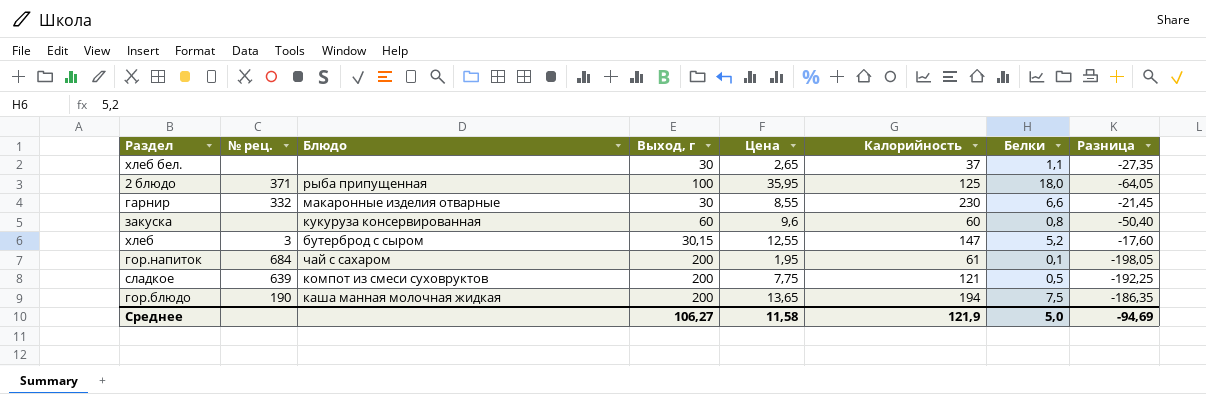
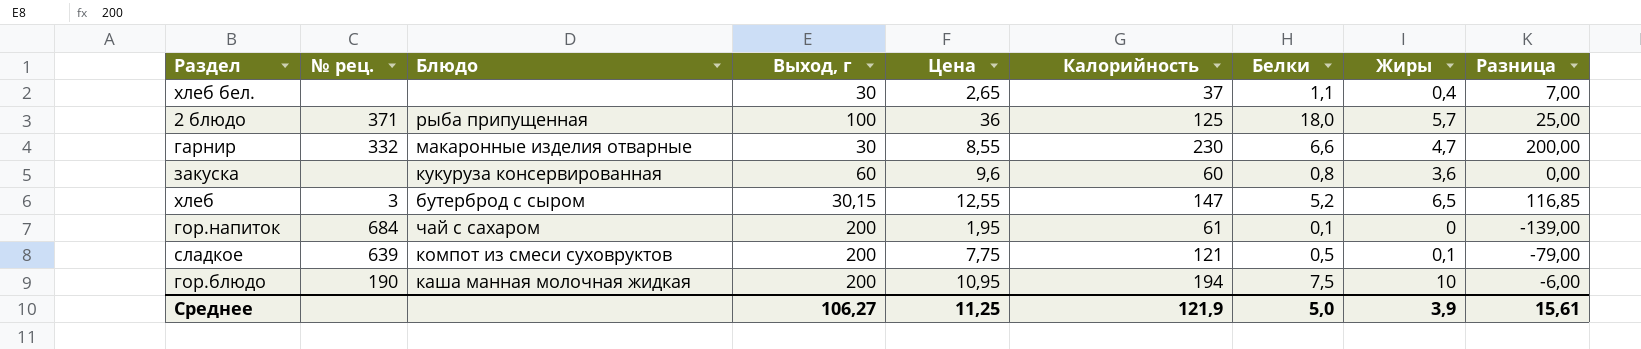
column Жиры | position: none -> 8
column Разница | formula: [Цена] - [Выход, г] -> [Калорийность] - [Выход, г]
2 блюдо | Цена: 35,95 -> 36
гор.блюдо | Цена: 13,65 -> 10,95
Среднее | Цена: 11,58 -> 11,25
Среднее | Разница: -94,69 -> 15,61

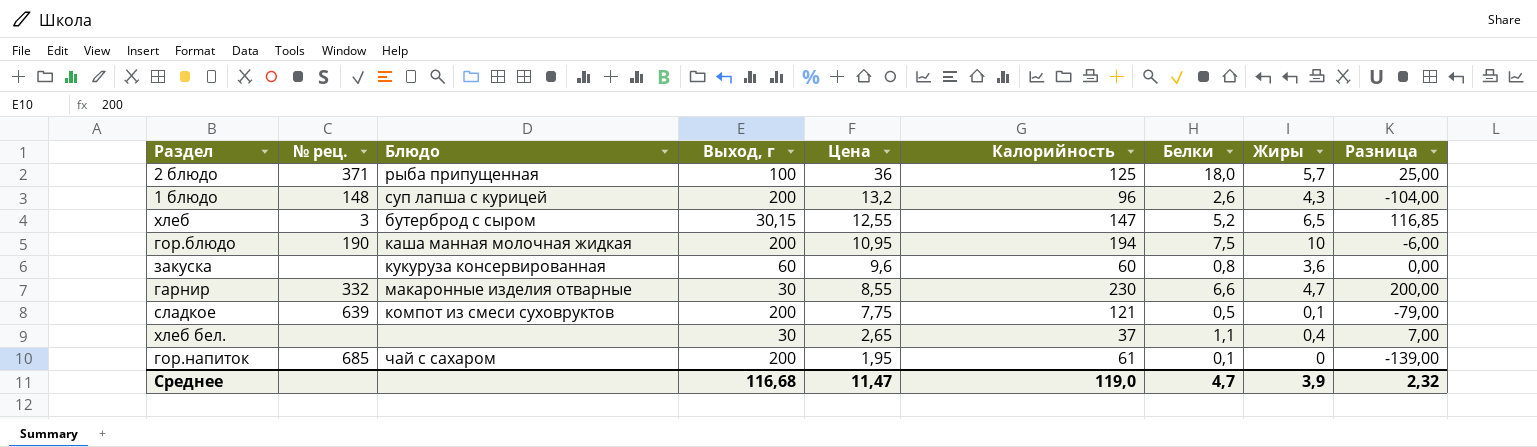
row order: none -> Цена descending
row 1 блюдо: none -> 148 | суп лапша с курицей | 200 | 13,2 | 96 | 2,6 | 4,3 | -104,00
гор.напиток | № рец.: 684 -> 685
Среднее | Выход, г: 106,27 -> 116,68
Среднее | Цена: 11,25 -> 11,47
Среднее | Калорийность: 121,9 -> 119,0
Среднее | Белки: 5,0 -> 4,7
Среднее | Разница: 15,61 -> 2,32

